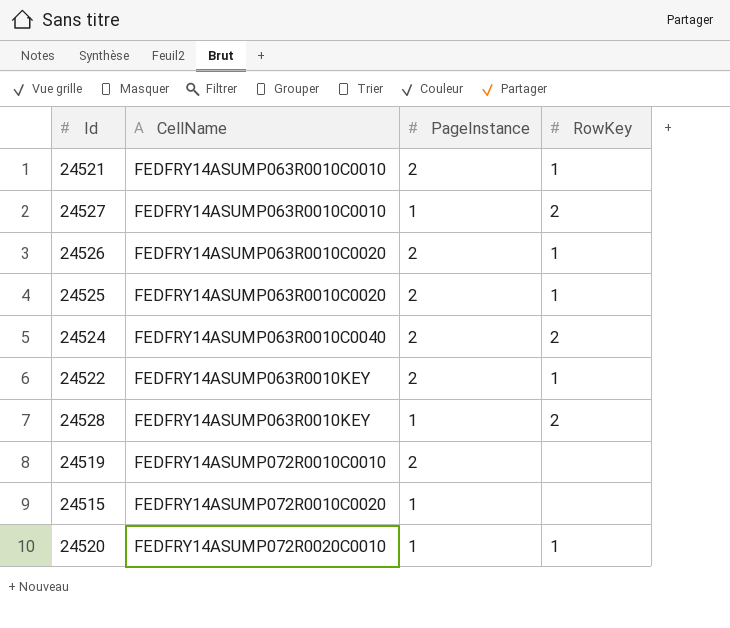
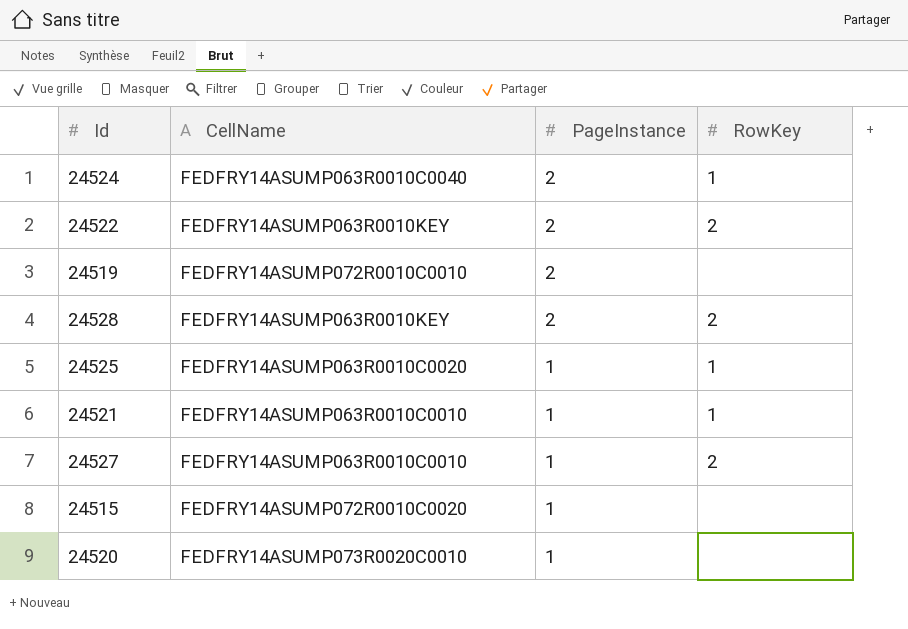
row order: CellName ascending -> PageInstance descending
row 24526: FEDFRY14ASUMP063R0010C0020 | 2 | 1 -> none
24524 | RowKey: 2 -> 1
24522 | RowKey: 1 -> 2
24528 | PageInstance: 1 -> 2
24525 | PageInstance: 2 -> 1
24521 | PageInstance: 2 -> 1
24520 | CellName: FEDFRY14ASUMP072R0020C0010 -> FEDFRY14ASUMP073R0020C0010
24520 | RowKey: 1 -> none

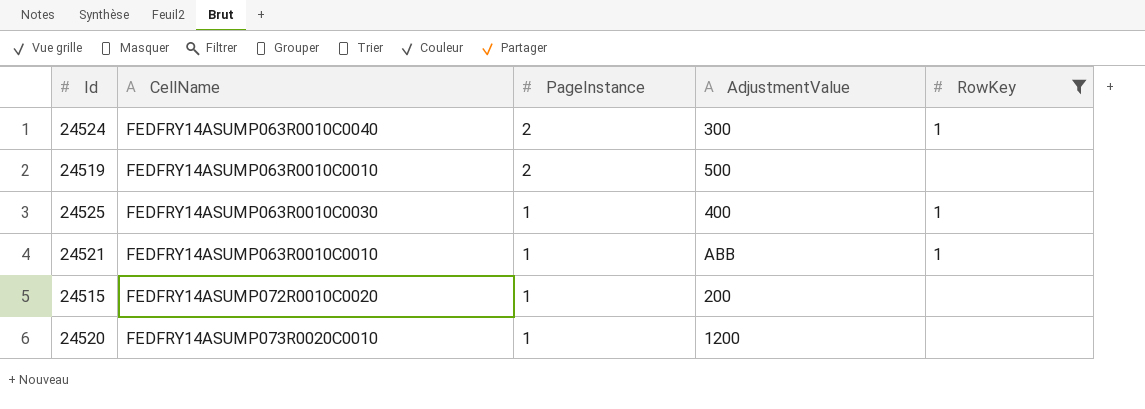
filter: none -> RowKey != 2
column AdjustmentValue | position: none -> 4
24519 | CellName: FEDFRY14ASUMP072R0010C0010 -> FEDFRY14ASUMP063R0010C0010
24525 | CellName: FEDFRY14ASUMP063R0010C0020 -> FEDFRY14ASUMP063R0010C0030

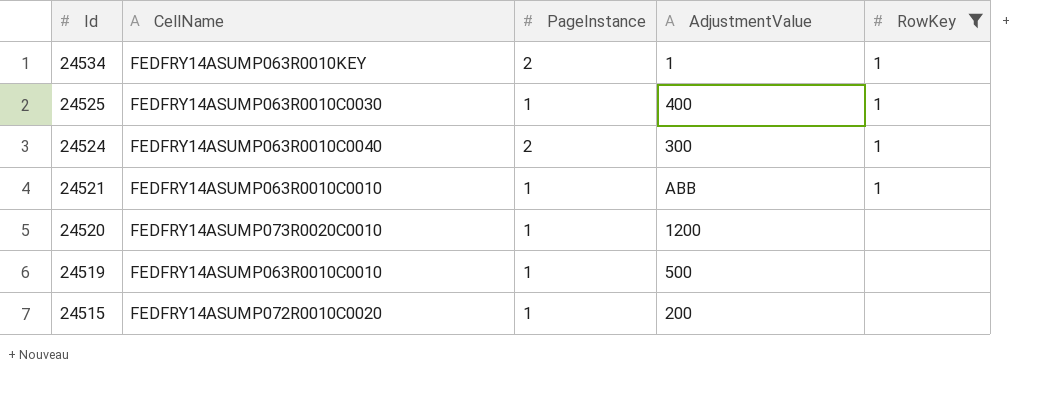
row order: PageInstance descending -> Id descending
row 24534: none -> FEDFRY14ASUMP063R0010KEY | 2 | 1 | 1
24519 | PageInstance: 2 -> 1

